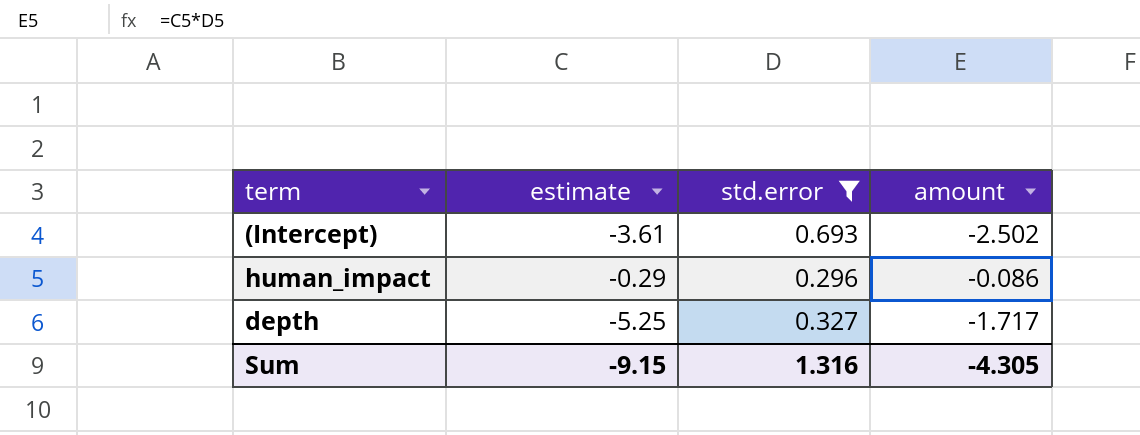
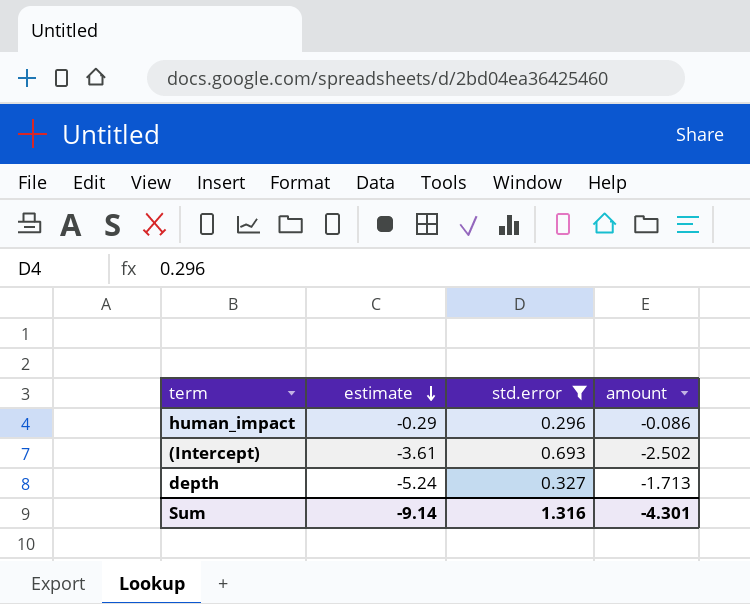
row order: none -> estimate descending
depth | estimate: -5.25 -> -5.24
depth | amount: -1.717 -> -1.713
Sum | estimate: -9.15 -> -9.14
Sum | amount: -4.305 -> -4.301

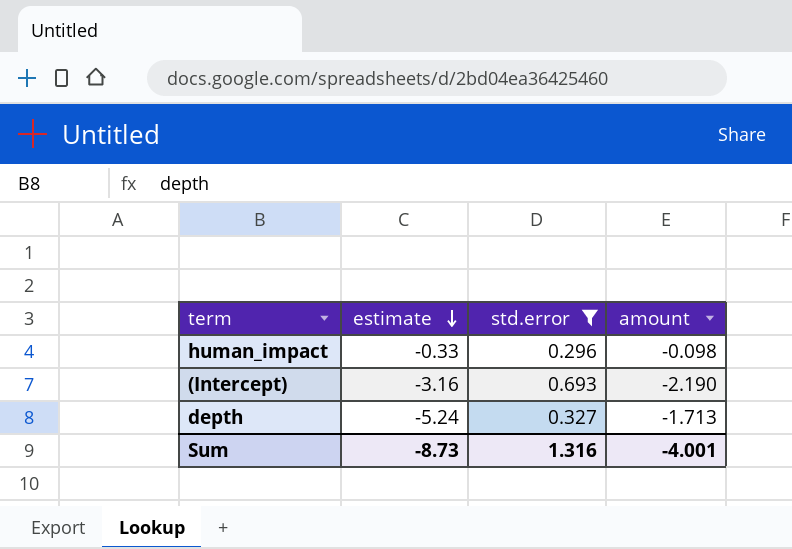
human_impact | estimate: -0.29 -> -0.33
human_impact | amount: -0.086 -> -0.098
(Intercept) | estimate: -3.61 -> -3.16
(Intercept) | amount: -2.502 -> -2.190
Sum | estimate: -9.14 -> -8.73
Sum | amount: -4.301 -> -4.001

